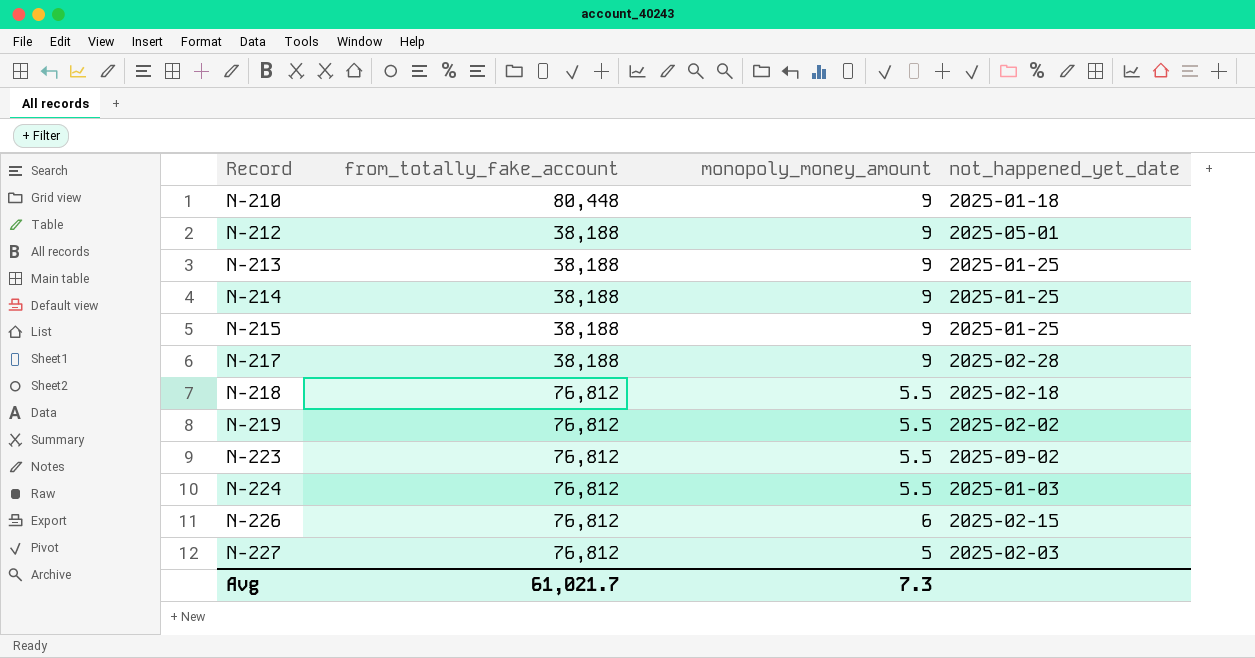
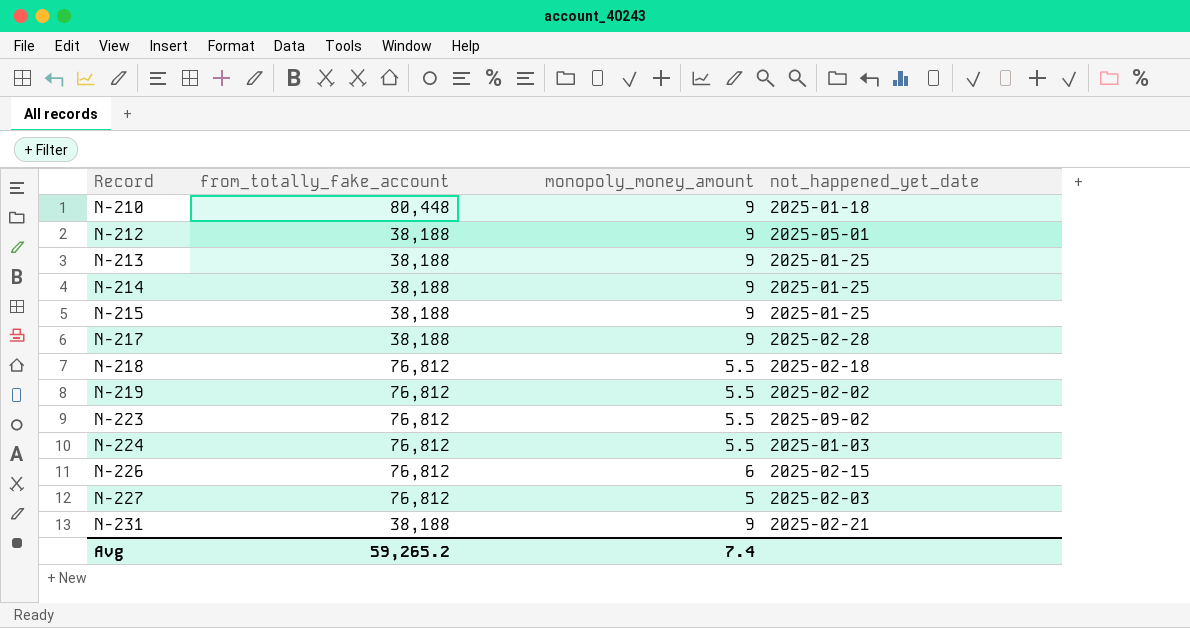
row N-231: none -> 38,188 | 9 | 2025-02-21
Avg | from_totally_fake_account: 61,021.7 -> 59,265.2
Avg | monopoly_money_amount: 7.3 -> 7.4

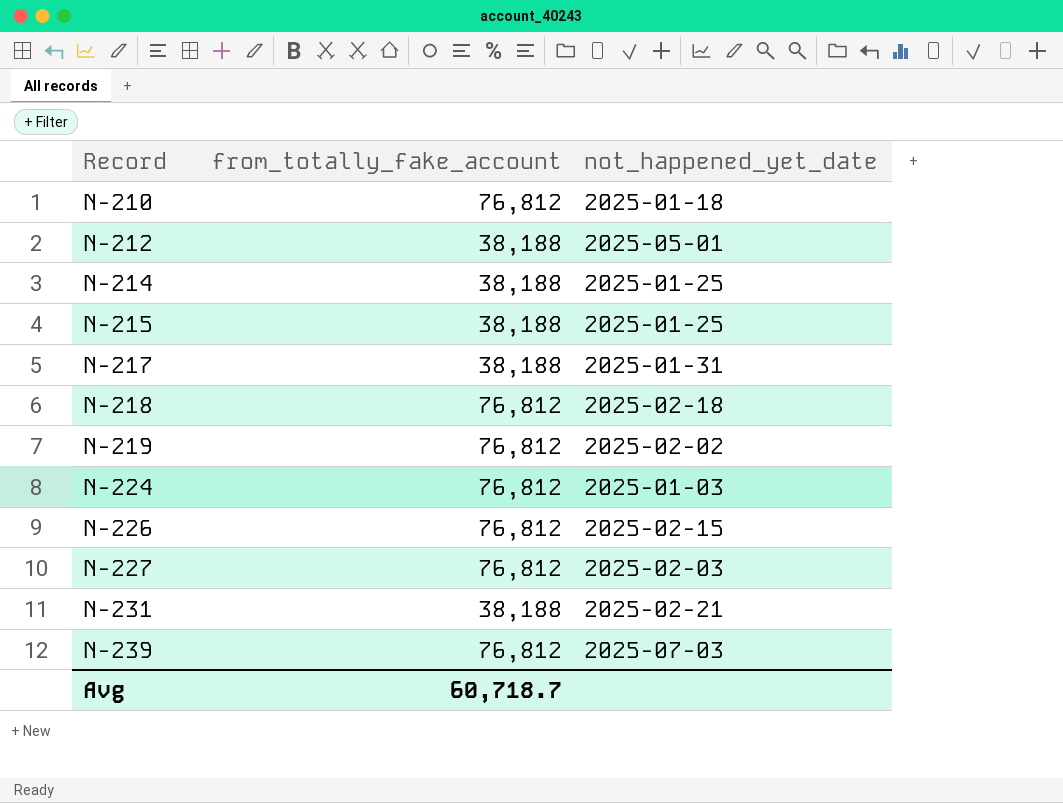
column monopoly_money_amount | position: 3 -> none
row N-213: 38,188 | 9 | 2025-01-25 -> none
row N-223: 76,812 | 5.5 | 2025-09-02 -> none
N-210 | from_totally_fake_account: 80,448 -> 76,812
N-217 | not_happened_yet_date: 2025-02-28 -> 2025-01-31
row N-239: none -> 76,812 | 2025-07-03
Avg | from_totally_fake_account: 59,265.2 -> 60,718.7

